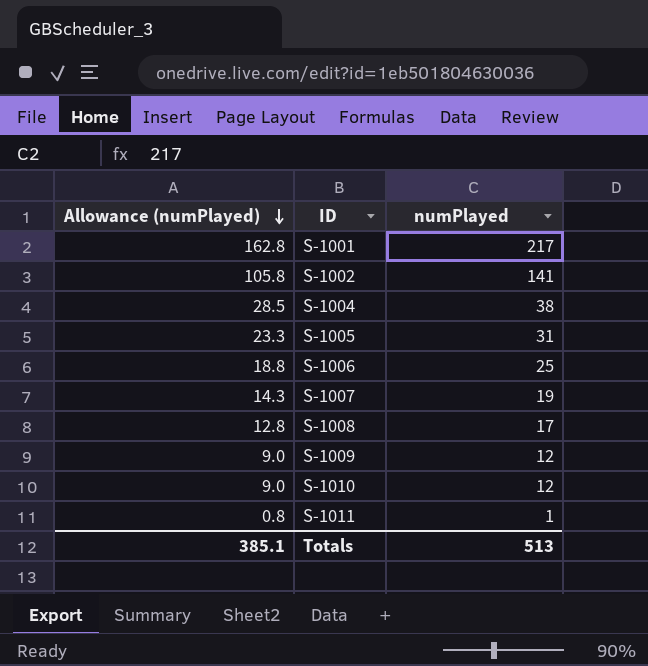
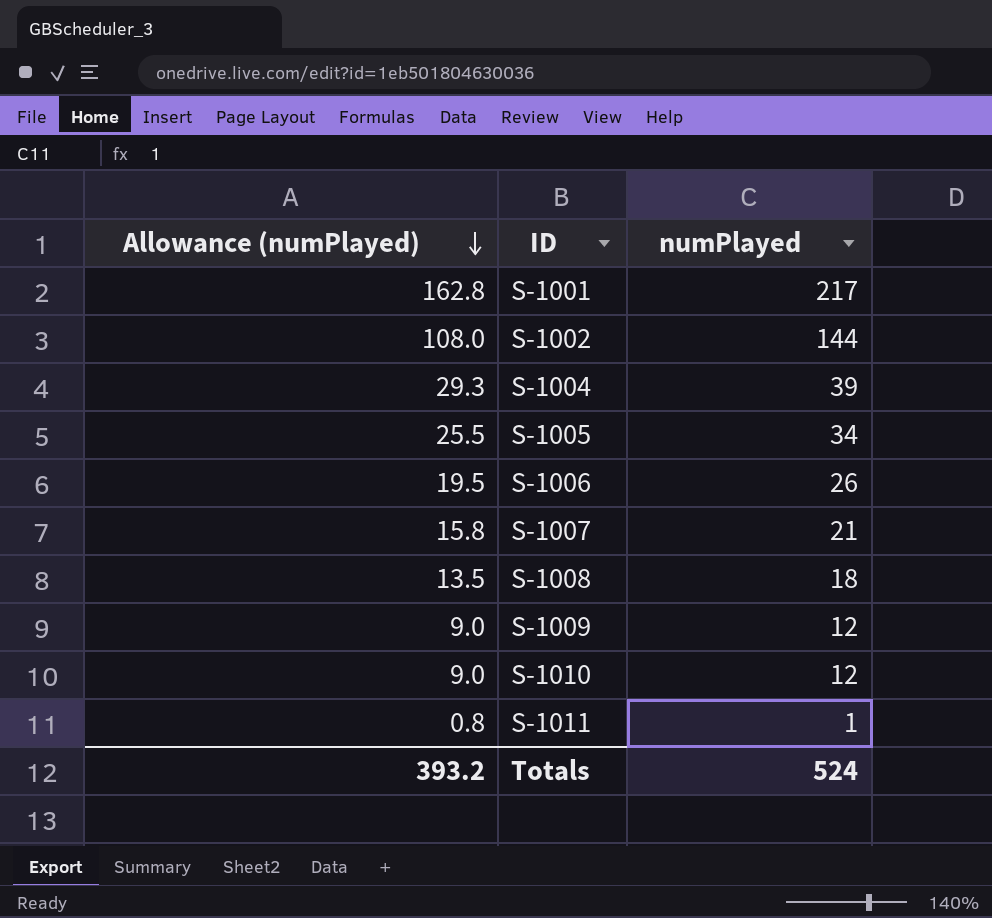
S-1002 | Allowance (numPlayed): 105.8 -> 108.0
S-1002 | numPlayed: 141 -> 144
S-1004 | Allowance (numPlayed): 28.5 -> 29.3
S-1004 | numPlayed: 38 -> 39
S-1005 | Allowance (numPlayed): 23.3 -> 25.5
S-1005 | numPlayed: 31 -> 34
S-1006 | Allowance (numPlayed): 18.8 -> 19.5
S-1006 | numPlayed: 25 -> 26
S-1007 | Allowance (numPlayed): 14.3 -> 15.8
S-1007 | numPlayed: 19 -> 21
S-1008 | Allowance (numPlayed): 12.8 -> 13.5
S-1008 | numPlayed: 17 -> 18
Totals | Allowance (numPlayed): 385.1 -> 393.2
Totals | numPlayed: 513 -> 524

